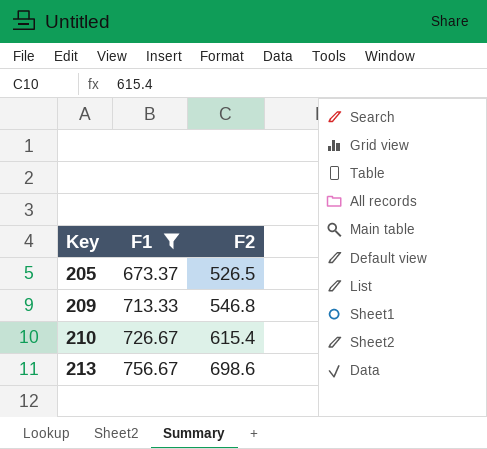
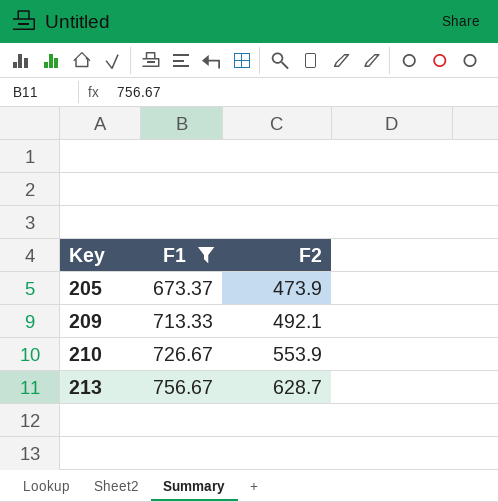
205 | F2: 526.5 -> 473.9
209 | F2: 546.8 -> 492.1
210 | F2: 615.4 -> 553.9
213 | F2: 698.6 -> 628.7

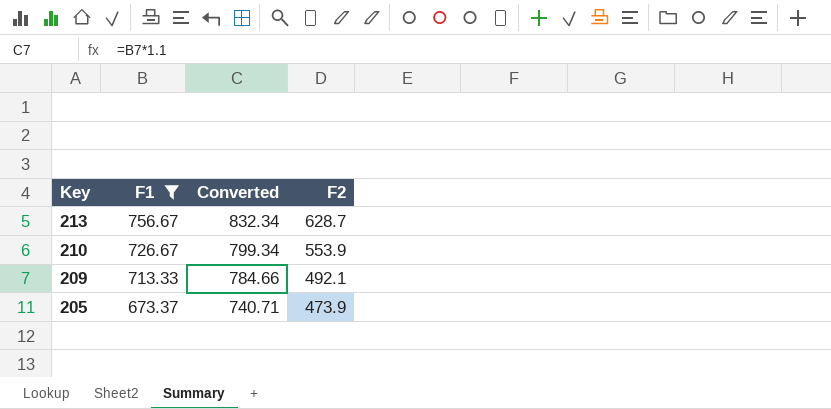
row order: Key ascending -> Key descending
column Converted | formula: none -> [F1] * 1.1

